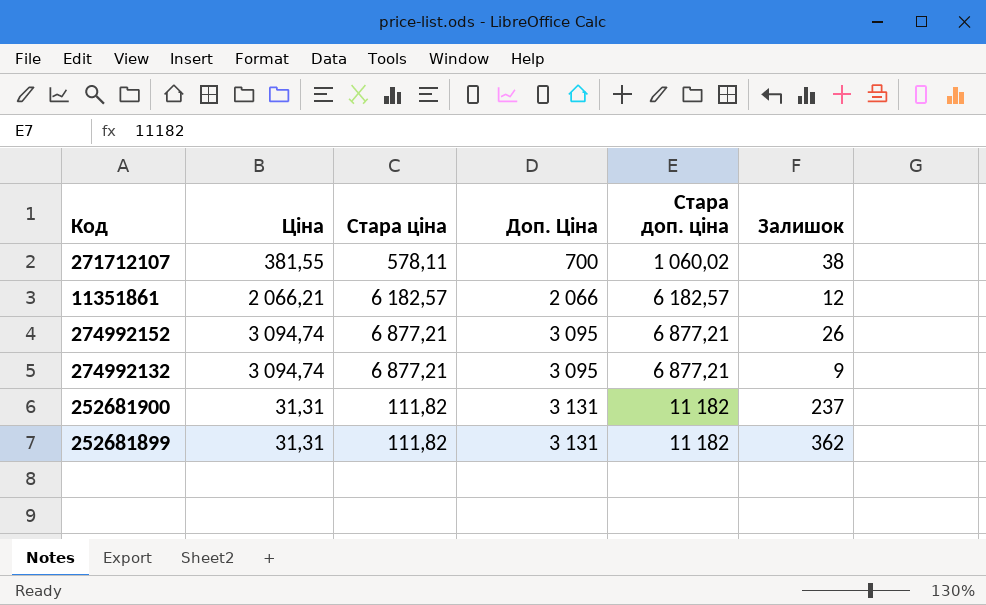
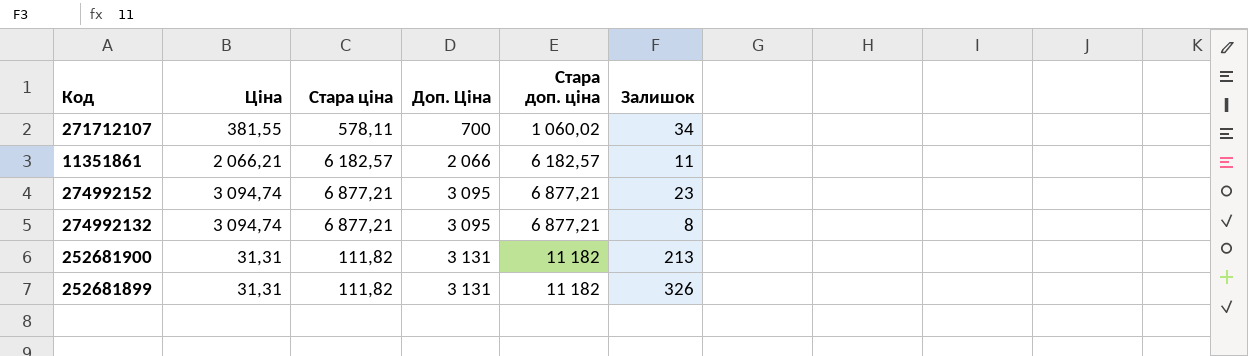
271712107 | Залишок: 38 -> 34
11351861 | Залишок: 12 -> 11
274992152 | Залишок: 26 -> 23
274992132 | Залишок: 9 -> 8
252681900 | Залишок: 237 -> 213
252681899 | Залишок: 362 -> 326

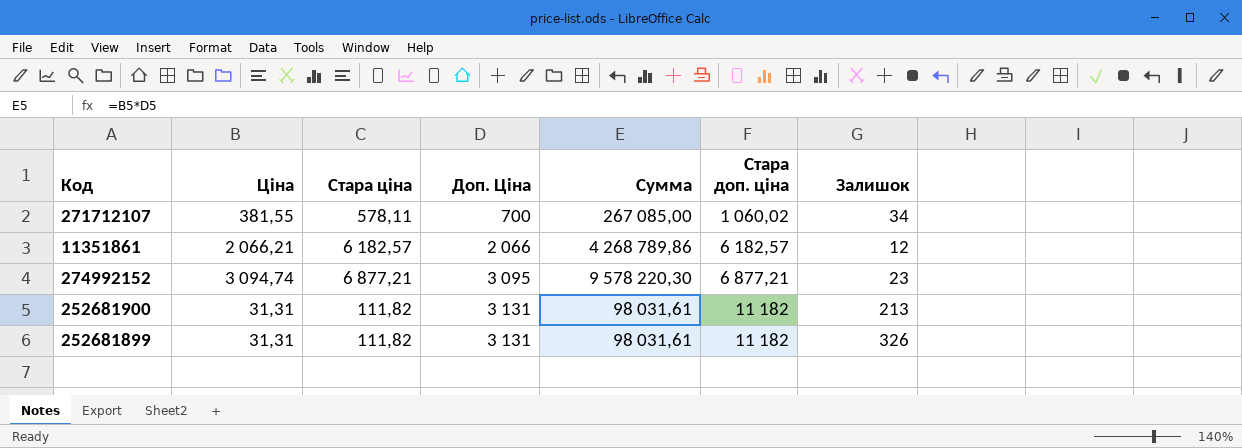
column Сумма | formula: none -> [Ціна] * [Доп. Ціна]
row 274992132: 3 094,74 | 6 877,21 | 3 095 | 6 877,21 | 8 -> none
11351861 | Залишок: 11 -> 12

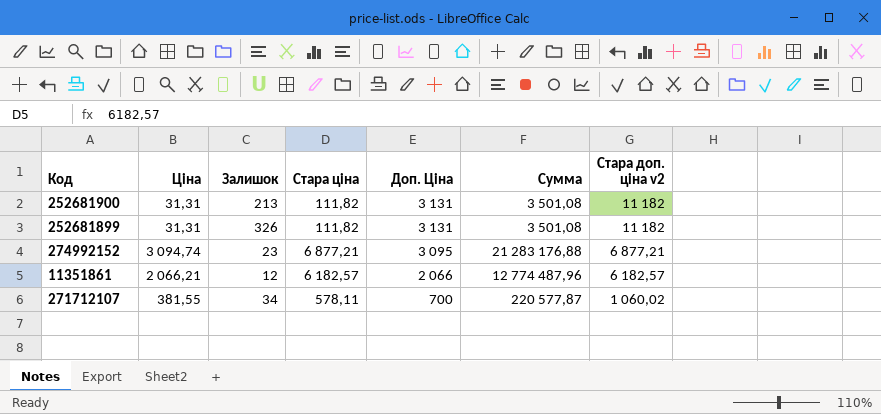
row order: Доп. Ціна ascending -> Доп. Ціна descending
column Залишок | position: 7 -> 3
column Сумма | formula: [Ціна] * [Доп. Ціна] -> [Ціна] * [Стара ціна]
column name: Стара доп. ціна -> Стара доп. ціна v2

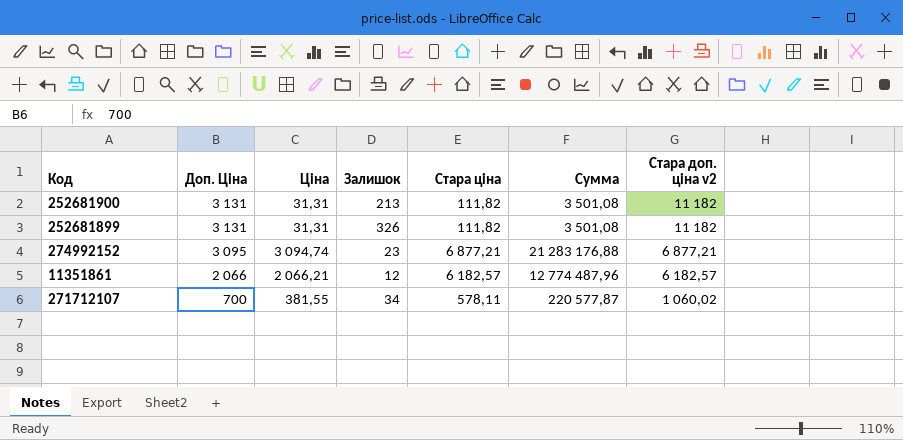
column Доп. Ціна | position: 5 -> 2

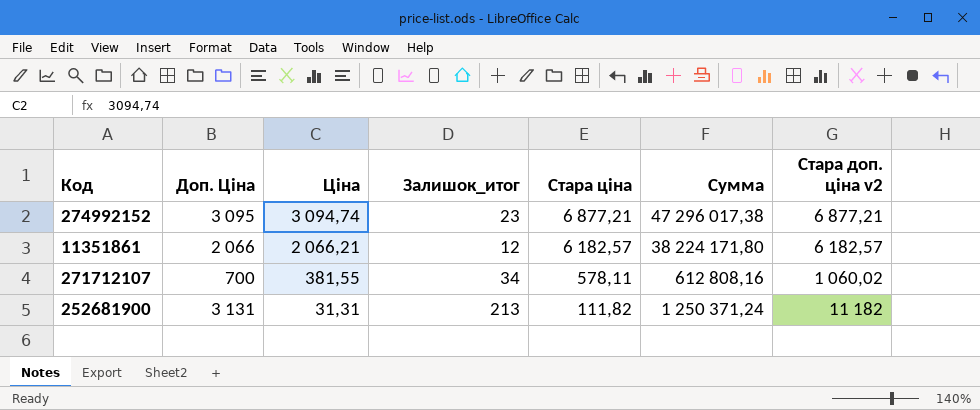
row order: Доп. Ціна descending -> Ціна descending
column name: Залишок -> Залишок_итог
column Сумма | formula: [Ціна] * [Стара ціна] -> [Стара ціна] * [Стара доп. ціна v2]
row 252681899: 3 131 | 31,31 | 326 | 111,82 | 3 501,08 | 11 182 -> none

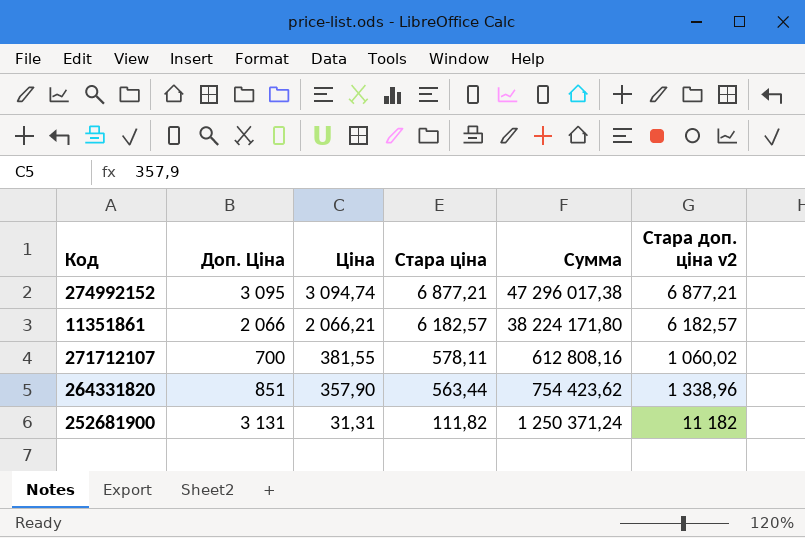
column Залишок_итог | position: 4 -> none
row 264331820: none -> 851 | 357,90 | 563,44 | 754 423,62 | 1 338,96

